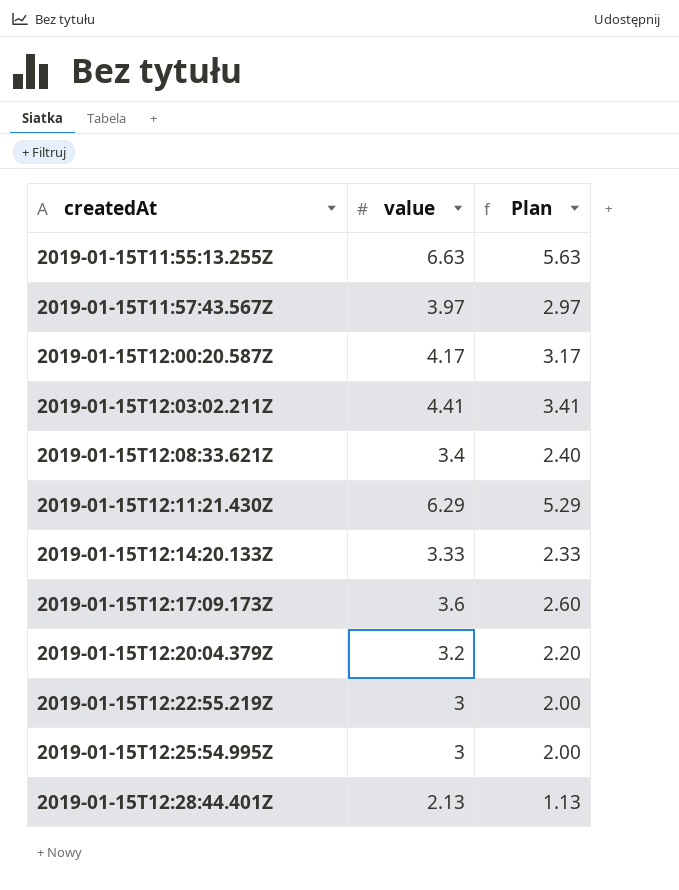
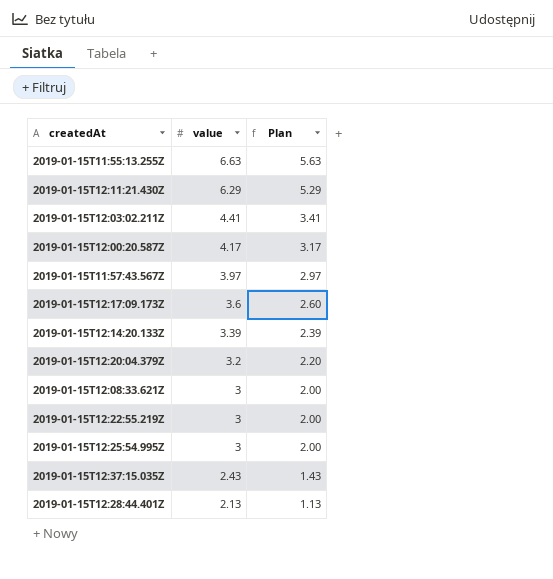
row order: createdAt ascending -> value descending
2019-01-15T12:14:20.133Z | value: 3.33 -> 3.39
2019-01-15T12:14:20.133Z | Plan: 2.33 -> 2.39
2019-01-15T12:08:33.621Z | value: 3.4 -> 3
2019-01-15T12:08:33.621Z | Plan: 2.40 -> 2.00
row 2019-01-15T12:37:15.035Z: none -> 2.43 | 1.43

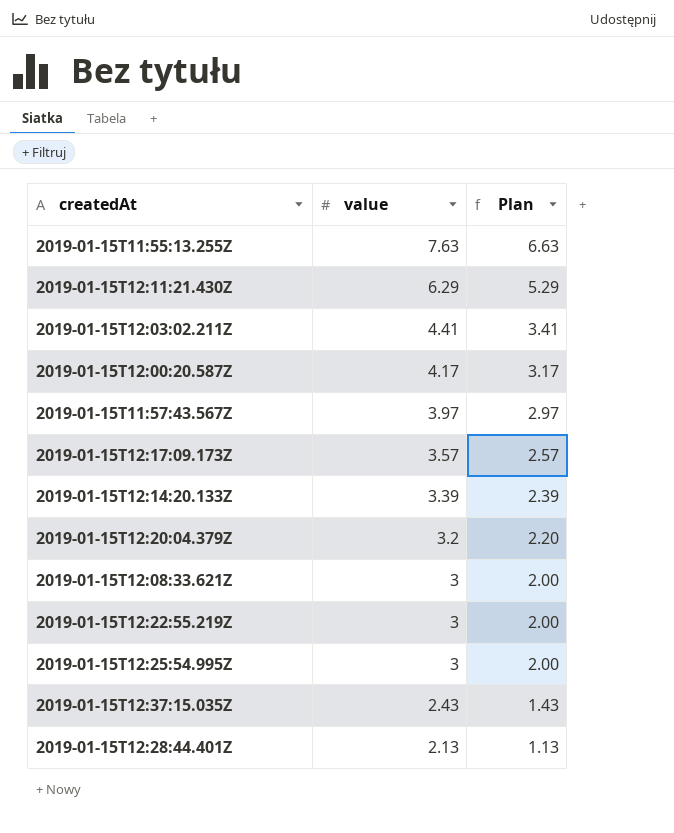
2019-01-15T11:55:13.255Z | value: 6.63 -> 7.63
2019-01-15T11:55:13.255Z | Plan: 5.63 -> 6.63
2019-01-15T12:17:09.173Z | value: 3.6 -> 3.57
2019-01-15T12:17:09.173Z | Plan: 2.60 -> 2.57

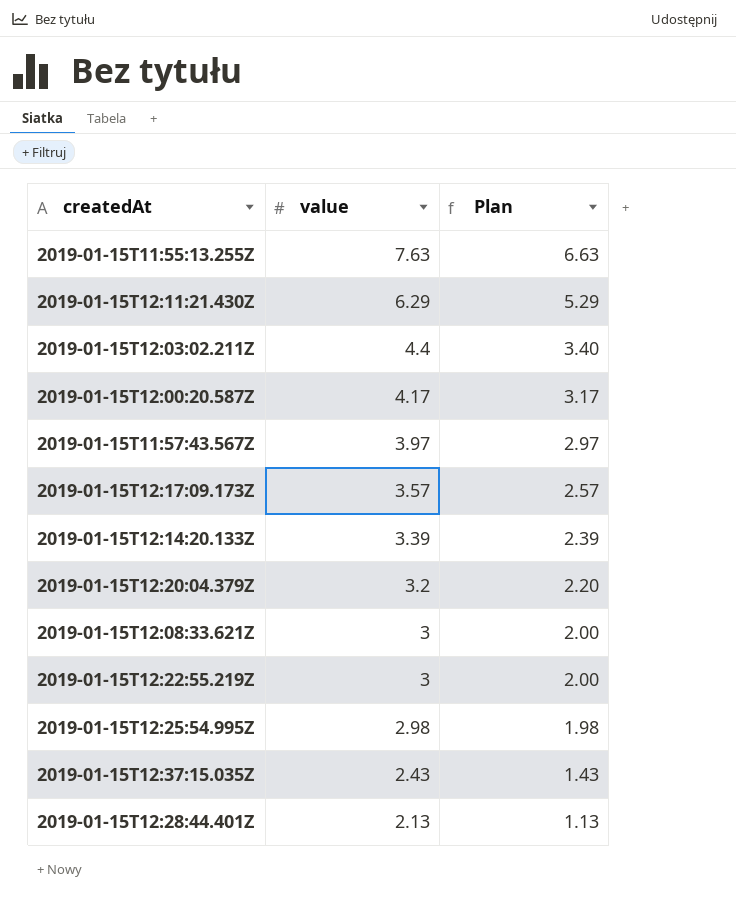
2019-01-15T12:03:02.211Z | value: 4.41 -> 4.4
2019-01-15T12:03:02.211Z | Plan: 3.41 -> 3.40
2019-01-15T12:25:54.995Z | value: 3 -> 2.98
2019-01-15T12:25:54.995Z | Plan: 2.00 -> 1.98

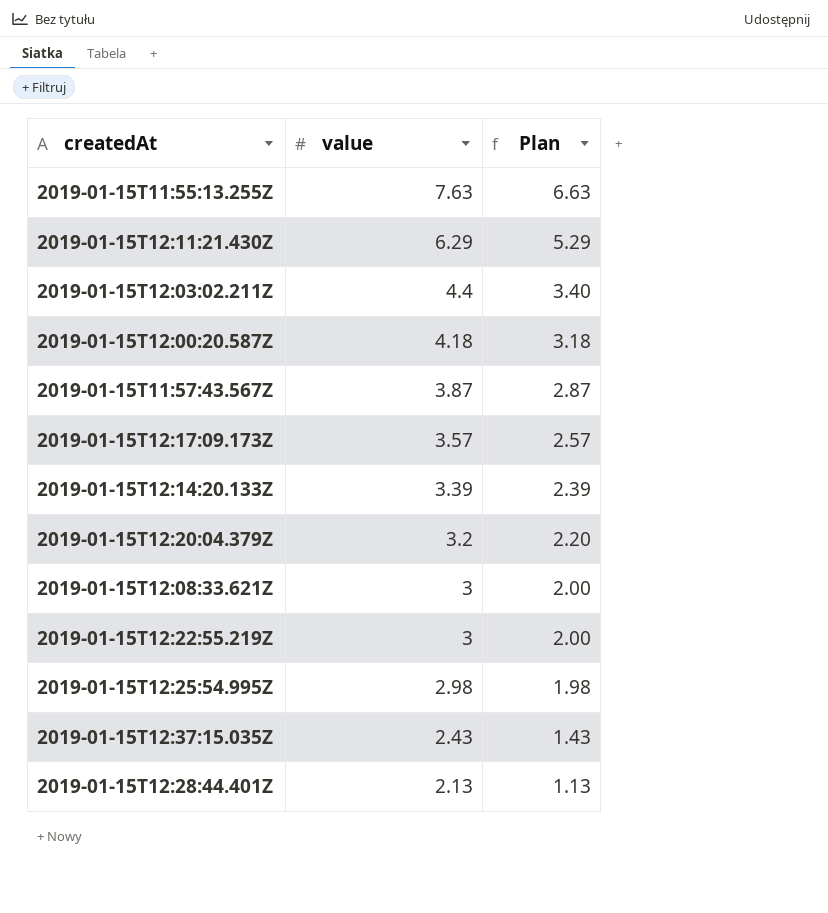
2019-01-15T12:00:20.587Z | value: 4.17 -> 4.18
2019-01-15T12:00:20.587Z | Plan: 3.17 -> 3.18
2019-01-15T11:57:43.567Z | value: 3.97 -> 3.87
2019-01-15T11:57:43.567Z | Plan: 2.97 -> 2.87

